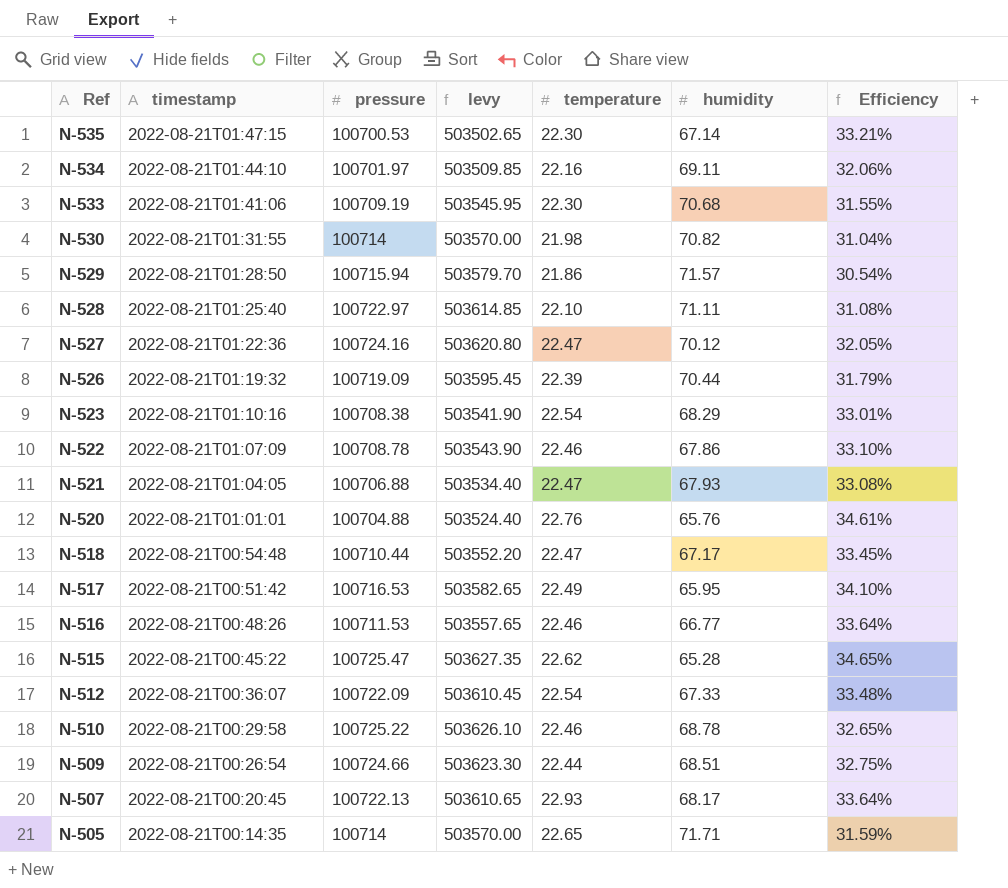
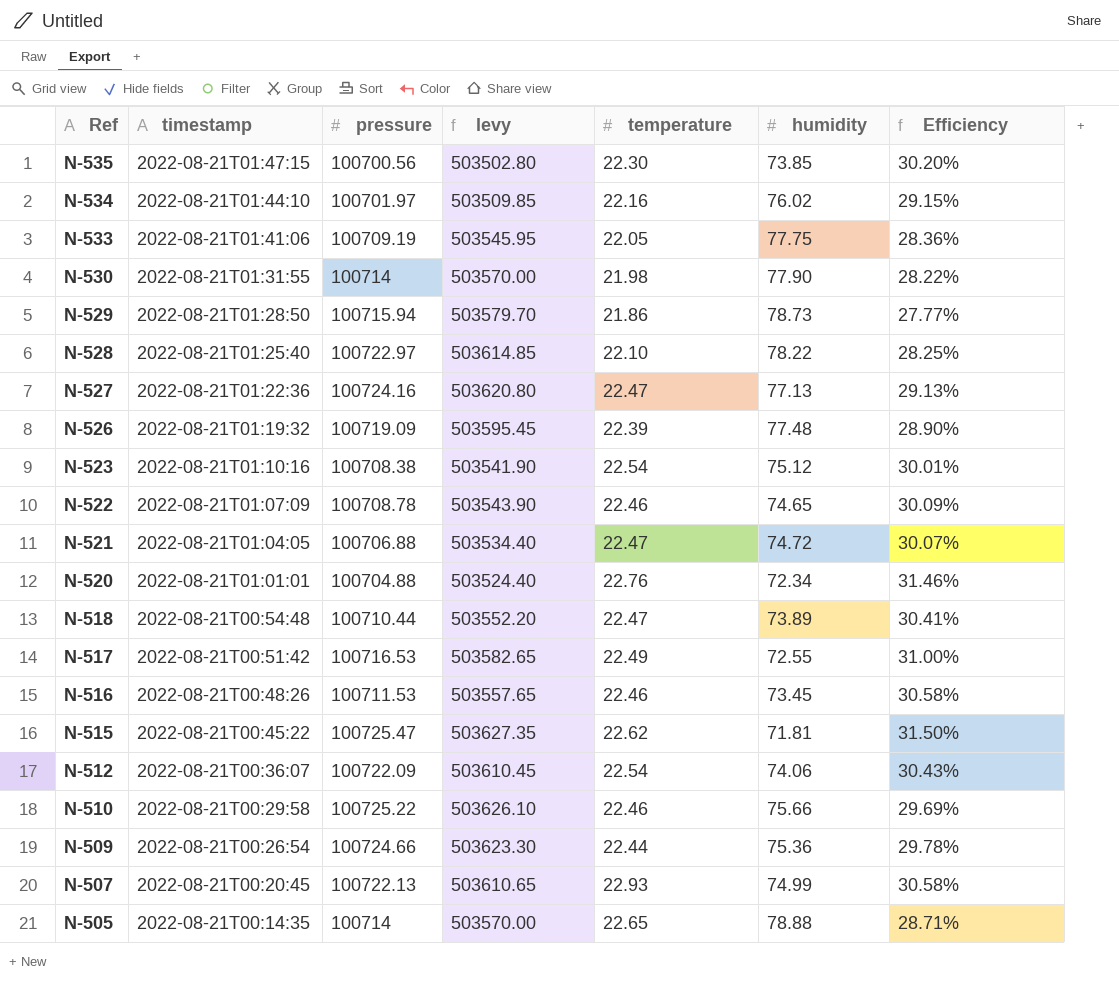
N-535 | pressure: 100700.53 -> 100700.56
N-535 | levy: 503502.65 -> 503502.80
N-535 | humidity: 67.14 -> 73.85
N-535 | Efficiency: 33.21% -> 30.20%
N-534 | humidity: 69.11 -> 76.02
N-534 | Efficiency: 32.06% -> 29.15%
N-533 | temperature: 22.30 -> 22.05
N-533 | humidity: 70.68 -> 77.75
N-533 | Efficiency: 31.55% -> 28.36%
N-530 | humidity: 70.82 -> 77.90
N-530 | Efficiency: 31.04% -> 28.22%
N-529 | humidity: 71.57 -> 78.73
N-529 | Efficiency: 30.54% -> 27.77%
N-528 | humidity: 71.11 -> 78.22
N-528 | Efficiency: 31.08% -> 28.25%
N-527 | humidity: 70.12 -> 77.13
N-527 | Efficiency: 32.05% -> 29.13%
N-526 | humidity: 70.44 -> 77.48
N-526 | Efficiency: 31.79% -> 28.90%
N-523 | humidity: 68.29 -> 75.12
N-523 | Efficiency: 33.01% -> 30.01%
N-522 | humidity: 67.86 -> 74.65
N-522 | Efficiency: 33.10% -> 30.09%
N-521 | humidity: 67.93 -> 74.72
N-521 | Efficiency: 33.08% -> 30.07%
N-520 | humidity: 65.76 -> 72.34
N-520 | Efficiency: 34.61% -> 31.46%
N-518 | humidity: 67.17 -> 73.89
N-518 | Efficiency: 33.45% -> 30.41%
N-517 | humidity: 65.95 -> 72.55
N-517 | Efficiency: 34.10% -> 31.00%
N-516 | humidity: 66.77 -> 73.45
N-516 | Efficiency: 33.64% -> 30.58%
N-515 | humidity: 65.28 -> 71.81
N-515 | Efficiency: 34.65% -> 31.50%
N-512 | humidity: 67.33 -> 74.06
N-512 | Efficiency: 33.48% -> 30.43%
N-510 | humidity: 68.78 -> 75.66
N-510 | Efficiency: 32.65% -> 29.69%
N-509 | humidity: 68.51 -> 75.36
N-509 | Efficiency: 32.75% -> 29.78%
N-507 | humidity: 68.17 -> 74.99
N-507 | Efficiency: 33.64% -> 30.58%
N-505 | humidity: 71.71 -> 78.88
N-505 | Efficiency: 31.59% -> 28.71%

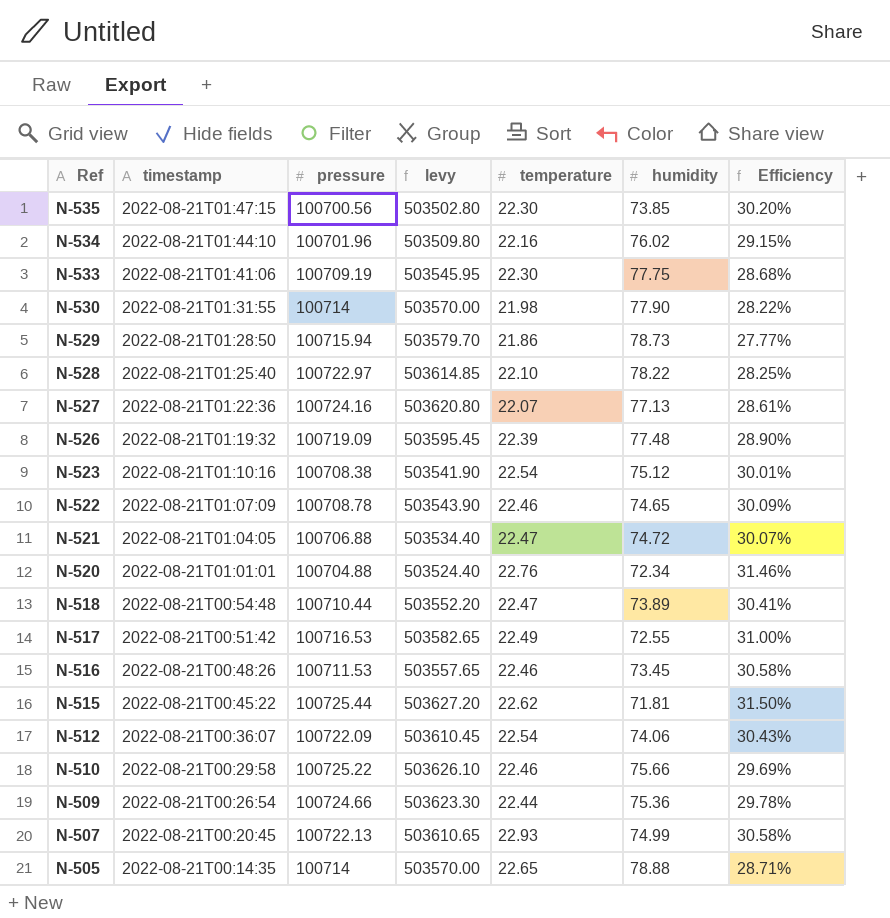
N-534 | pressure: 100701.97 -> 100701.96
N-534 | levy: 503509.85 -> 503509.80
N-533 | temperature: 22.05 -> 22.30
N-533 | Efficiency: 28.36% -> 28.68%
N-527 | temperature: 22.47 -> 22.07
N-527 | Efficiency: 29.13% -> 28.61%
N-515 | pressure: 100725.47 -> 100725.44
N-515 | levy: 503627.35 -> 503627.20

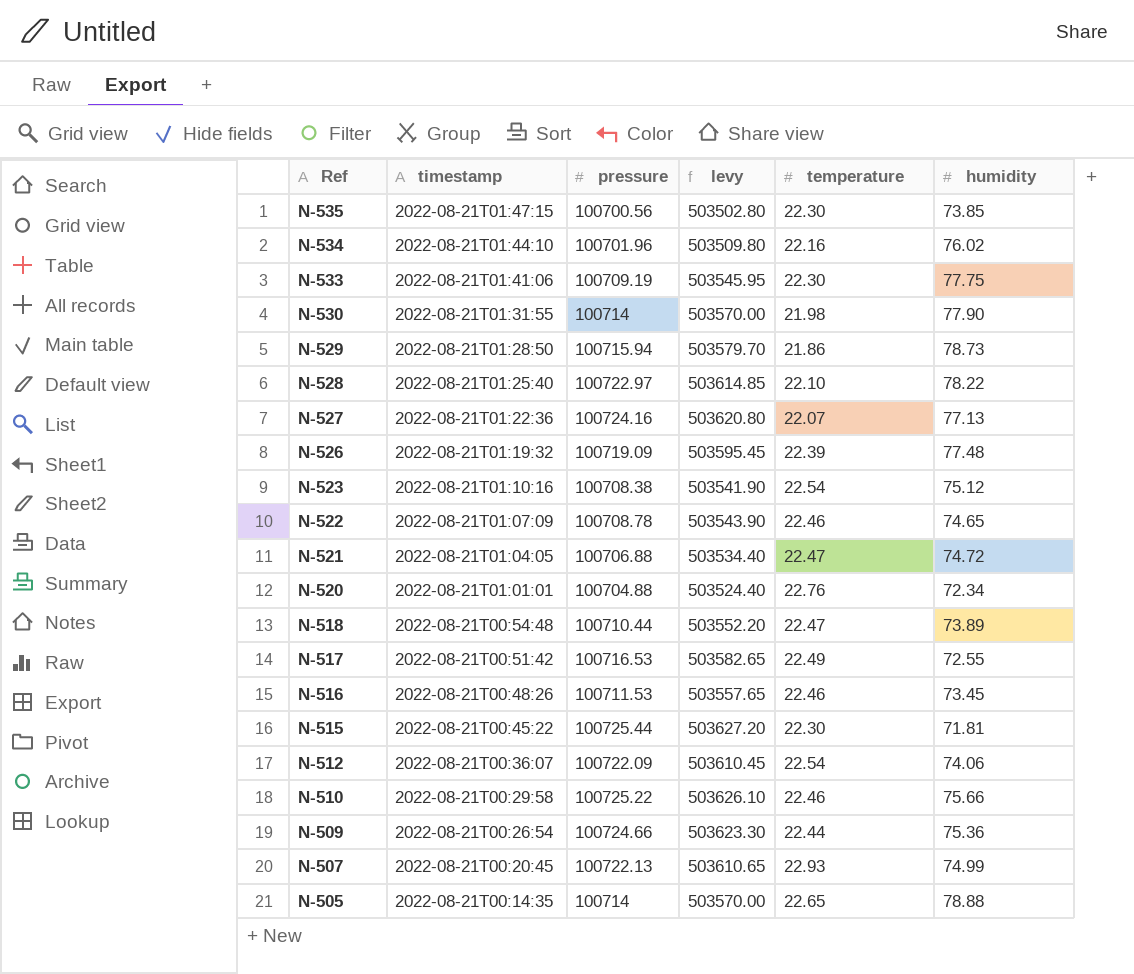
column Efficiency | formula: [temperature] / [humidity] -> none
N-515 | temperature: 22.62 -> 22.30

